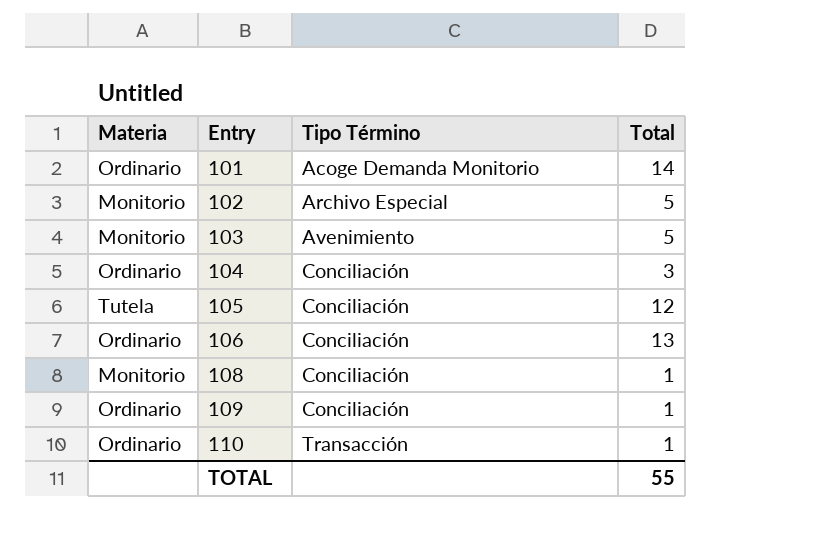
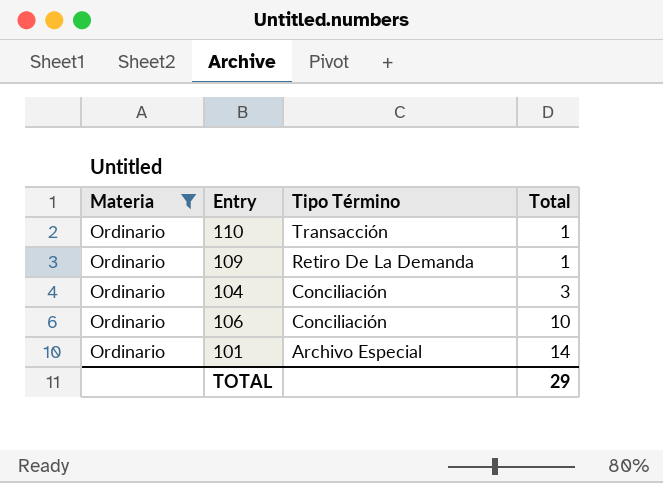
filter: none -> Materia = Ordinario
row order: Entry ascending -> Tipo Término descending
109 | Tipo Término: Conciliación -> Retiro De La Demanda
106 | Total: 13 -> 10
101 | Tipo Término: Acoge Demanda Monitorio -> Archivo Especial
TOTAL | Total: 55 -> 29

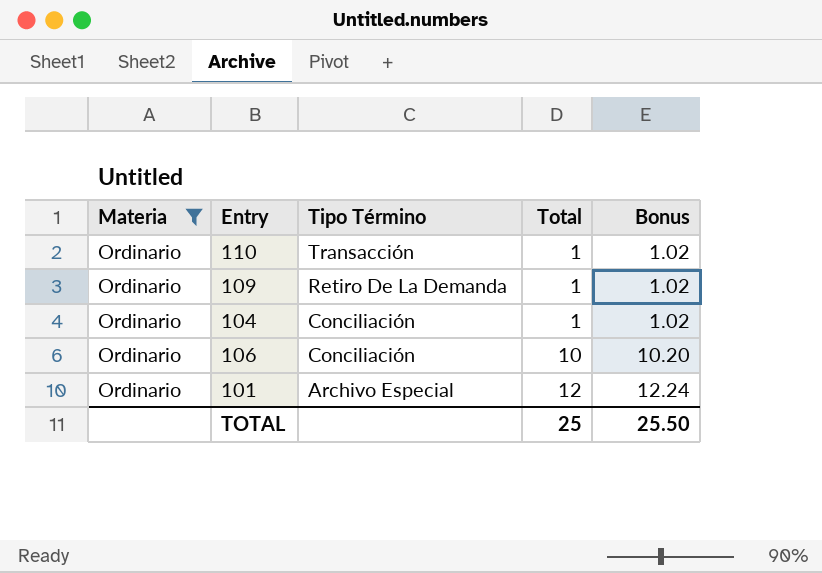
column Bonus | formula: none -> [Total] * 1.02
104 | Total: 3 -> 1
101 | Total: 14 -> 12
TOTAL | Total: 29 -> 25

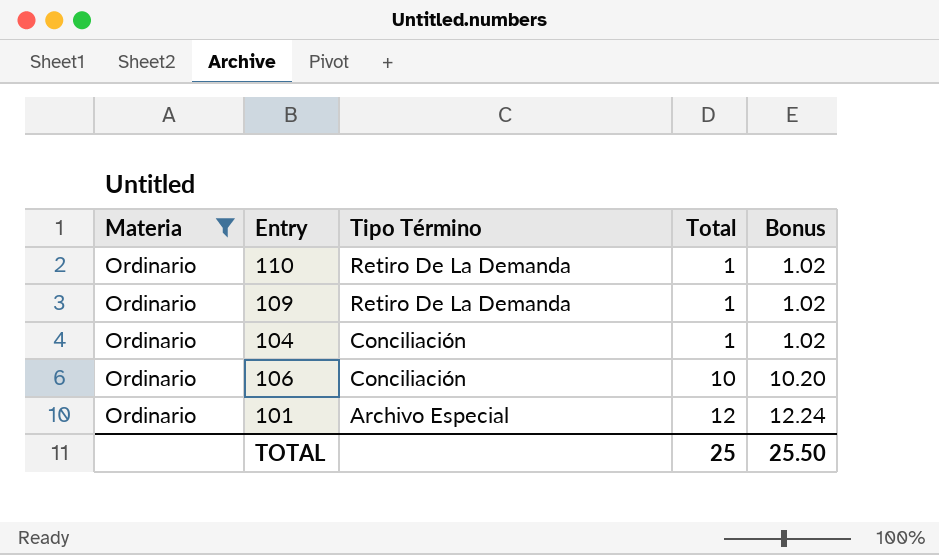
110 | Tipo Término: Transacción -> Retiro De La Demanda

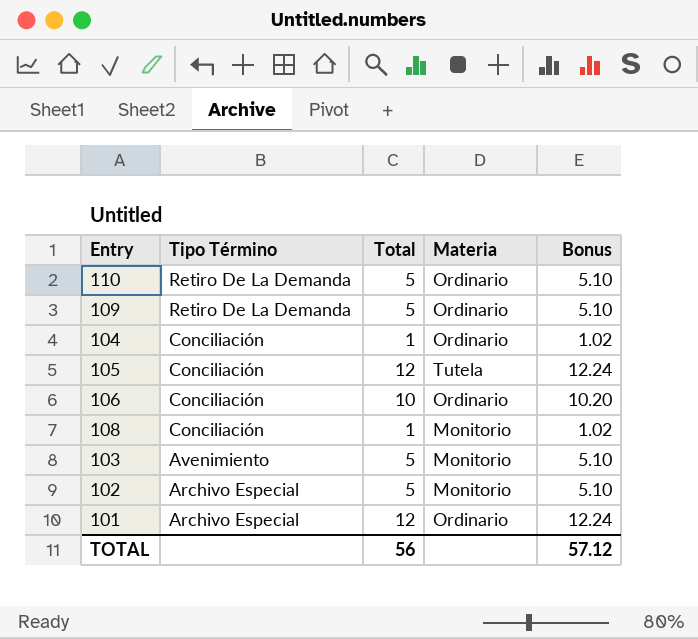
filter: Materia = Ordinario -> none
column Materia | position: 1 -> 4
110 | Total: 1 -> 5
110 | Bonus: 1.02 -> 5.10
109 | Total: 1 -> 5
109 | Bonus: 1.02 -> 5.10
TOTAL | Total: 25 -> 56
TOTAL | Bonus: 25.50 -> 57.12

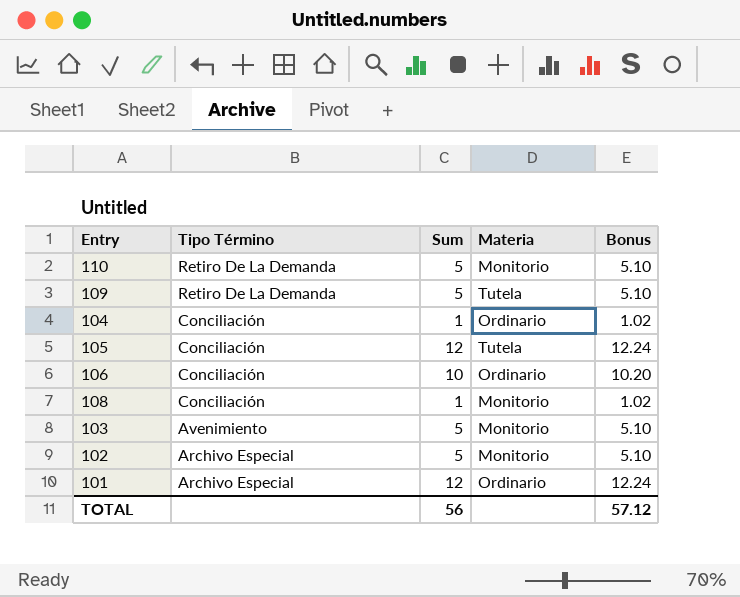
column name: Total -> Sum
110 | Materia: Ordinario -> Monitorio
109 | Materia: Ordinario -> Tutela

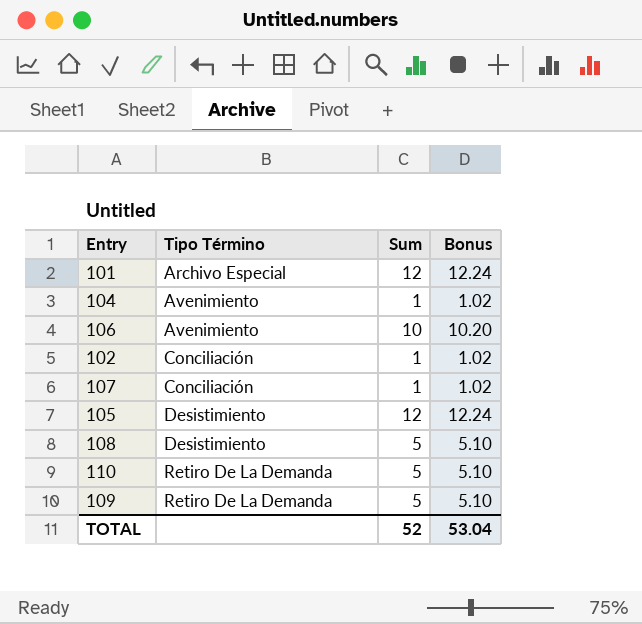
row order: Tipo Término descending -> Tipo Término ascending
column Materia | position: 4 -> none
row 103: Avenimiento | 5 | Monitorio | 5.10 -> none
104 | Tipo Término: Conciliación -> Avenimiento
106 | Tipo Término: Conciliación -> Avenimiento
102 | Tipo Término: Archivo Especial -> Conciliación
102 | Sum: 5 -> 1
102 | Bonus: 5.10 -> 1.02
row 107: none -> Conciliación | 1 | 1.02
105 | Tipo Término: Conciliación -> Desistimiento
108 | Tipo Término: Conciliación -> Desistimiento
108 | Sum: 1 -> 5
108 | Bonus: 1.02 -> 5.10
TOTAL | Sum: 56 -> 52
TOTAL | Bonus: 57.12 -> 53.04

